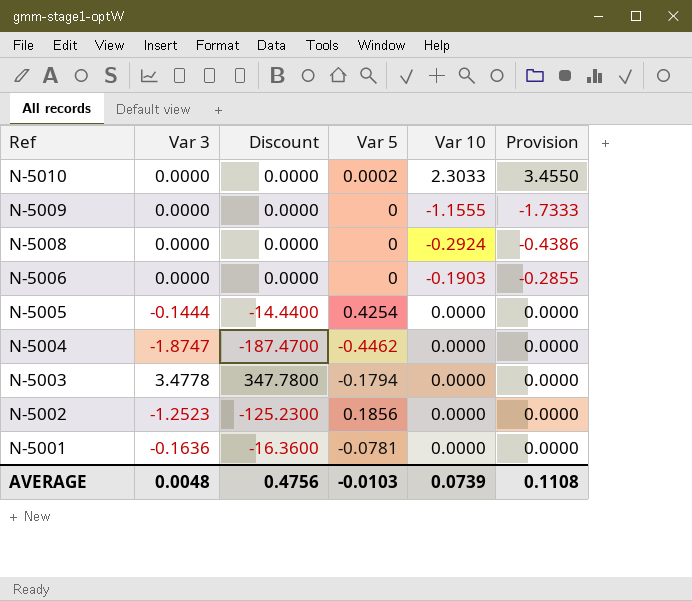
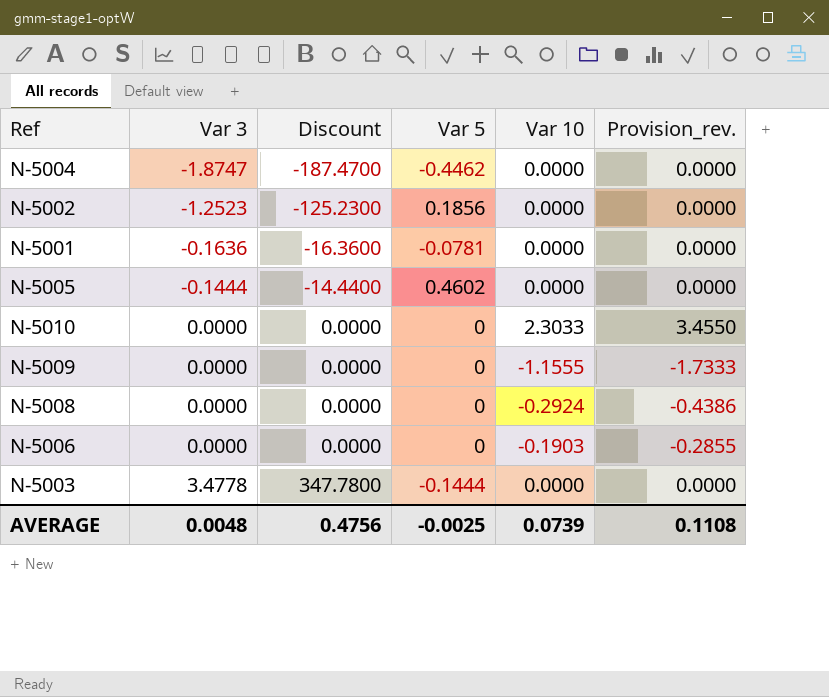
row order: Ref descending -> Var 3 ascending
column name: Provision -> Provision_rev.
N-5005 | Var 5: 0.4254 -> 0.4602
N-5010 | Var 5: 0.0002 -> 0
N-5003 | Var 5: -0.1794 -> -0.1444
AVERAGE | Var 5: -0.0103 -> -0.0025

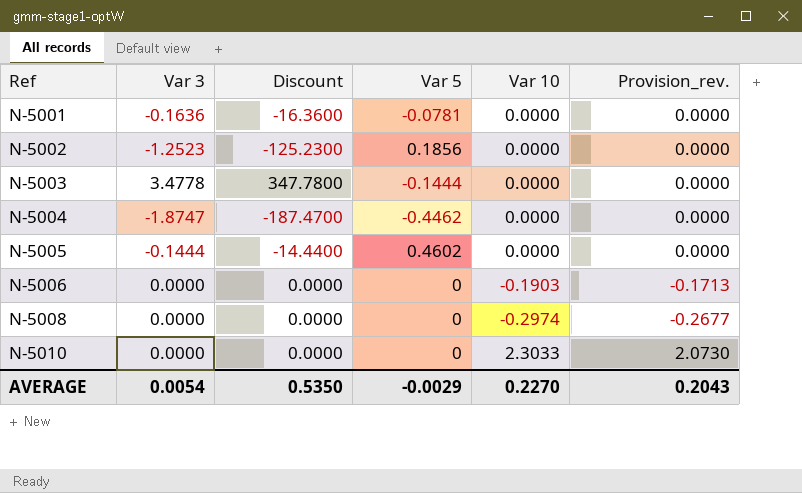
row order: Var 3 ascending -> Ref ascending
column Provision_rev. | formula: [Var 10] * 1.5 -> [Var 10] * 0.9
row N-5009: 0.0000 | 0.0000 | 0 | -1.1555 | -1.7333 -> none
N-5008 | Var 10: -0.2924 -> -0.2974
AVERAGE | Var 3: 0.0048 -> 0.0054
AVERAGE | Discount: 0.4756 -> 0.5350
AVERAGE | Var 5: -0.0025 -> -0.0029
AVERAGE | Var 10: 0.0739 -> 0.2270
AVERAGE | Provision_rev.: 0.1108 -> 0.2043

